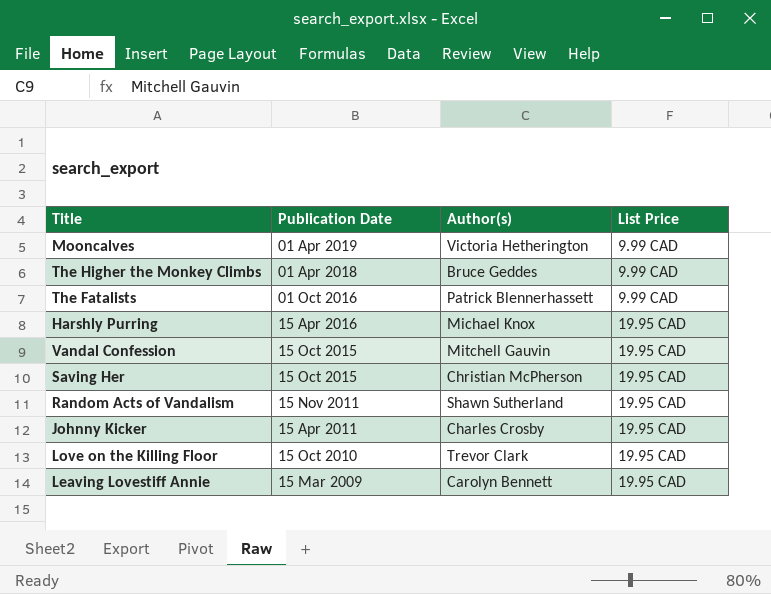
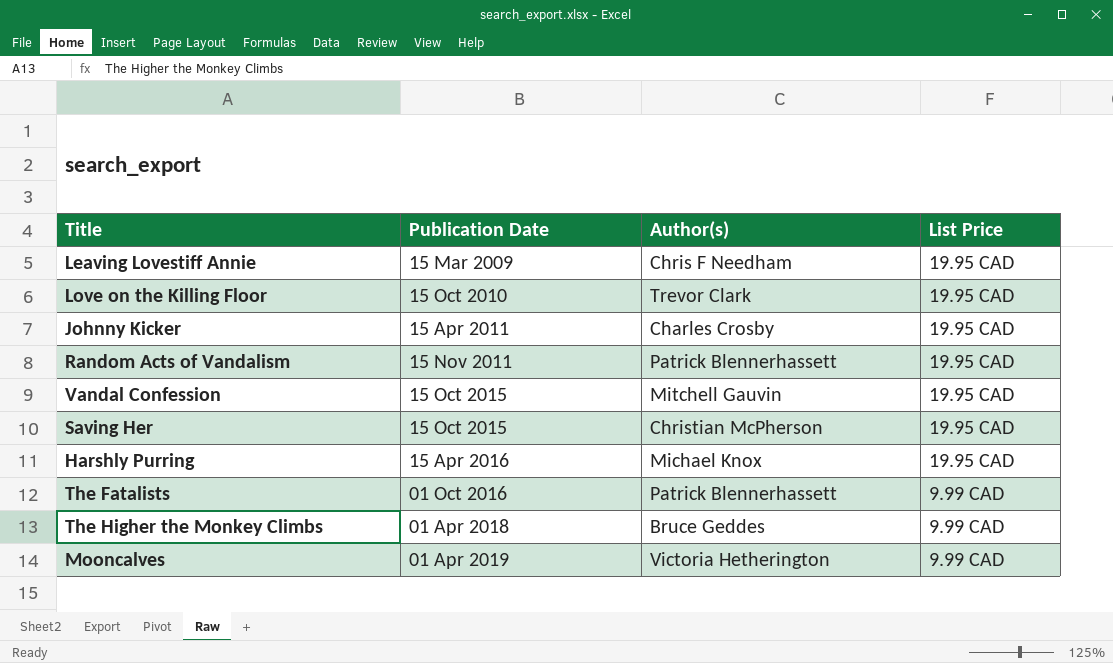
row order: Publication Date descending -> Publication Date ascending
Leaving Lovestiff Annie | Author(s): Carolyn Bennett -> Chris F Needham
Random Acts of Vandalism | Author(s): Shawn Sutherland -> Patrick Blennerhassett

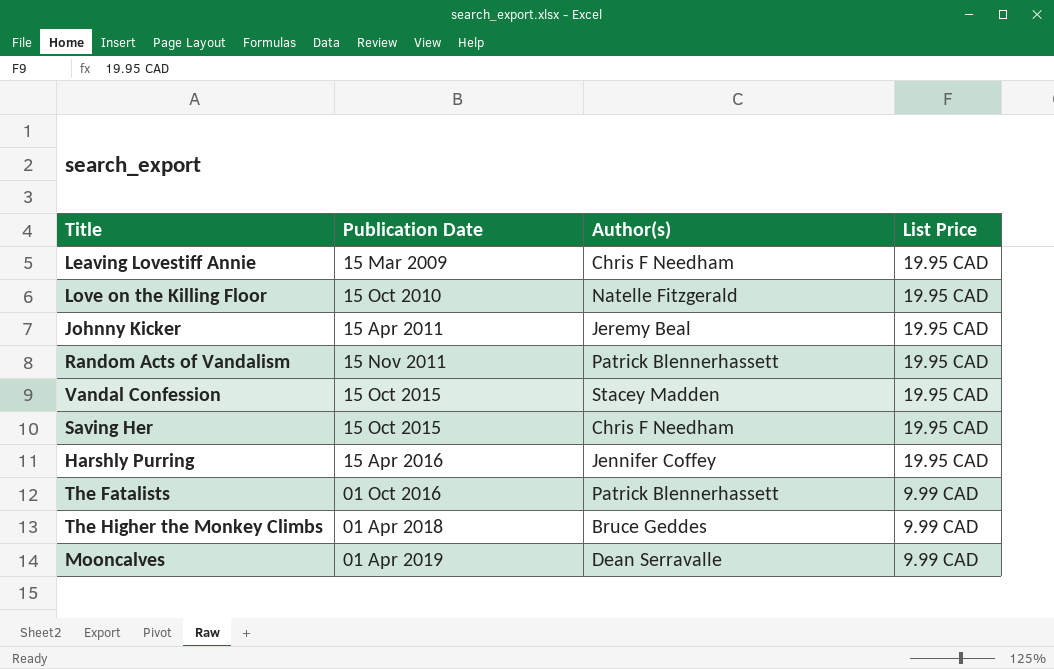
Love on the Killing Floor | Author(s): Trevor Clark -> Natelle Fitzgerald
Johnny Kicker | Author(s): Charles Crosby -> Jeremy Beal
Vandal Confession | Author(s): Mitchell Gauvin -> Stacey Madden
Saving Her | Author(s): Christian McPherson -> Chris F Needham
Harshly Purring | Author(s): Michael Knox -> Jennifer Coffey
Mooncalves | Author(s): Victoria Hetherington -> Dean Serravalle

